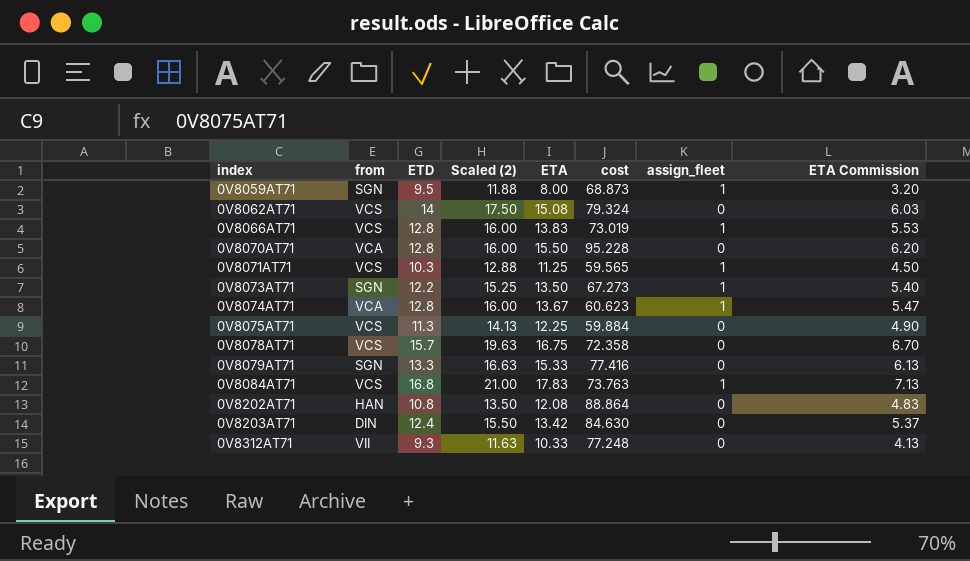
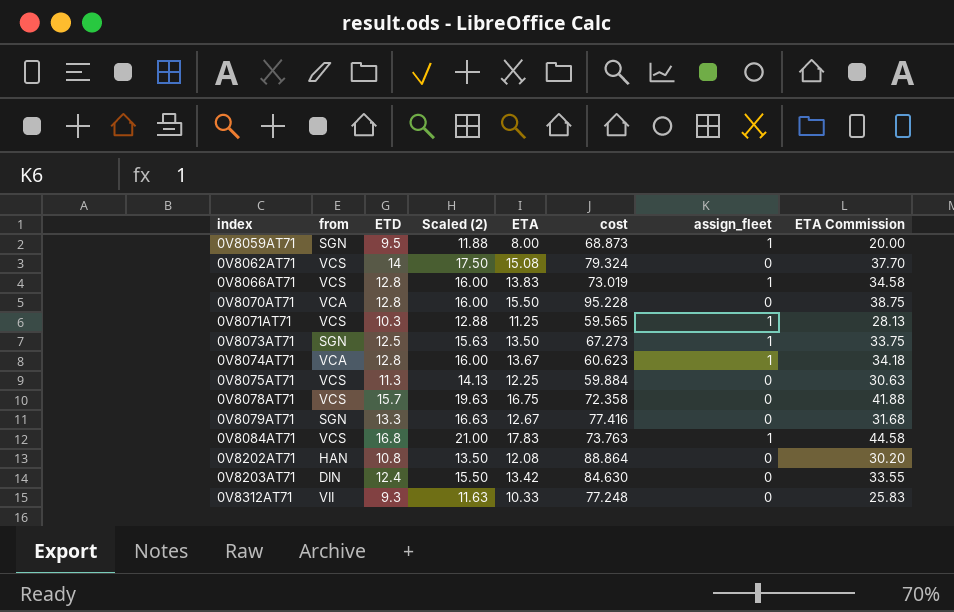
column ETA Commission | formula: [ETA] * 0.4 -> [ETA] * 2.5
0V8073AT71 | ETD: 12.2 -> 12.5
0V8073AT71 | Scaled (2): 15.25 -> 15.63
0V8079AT71 | ETA: 15.33 -> 12.67

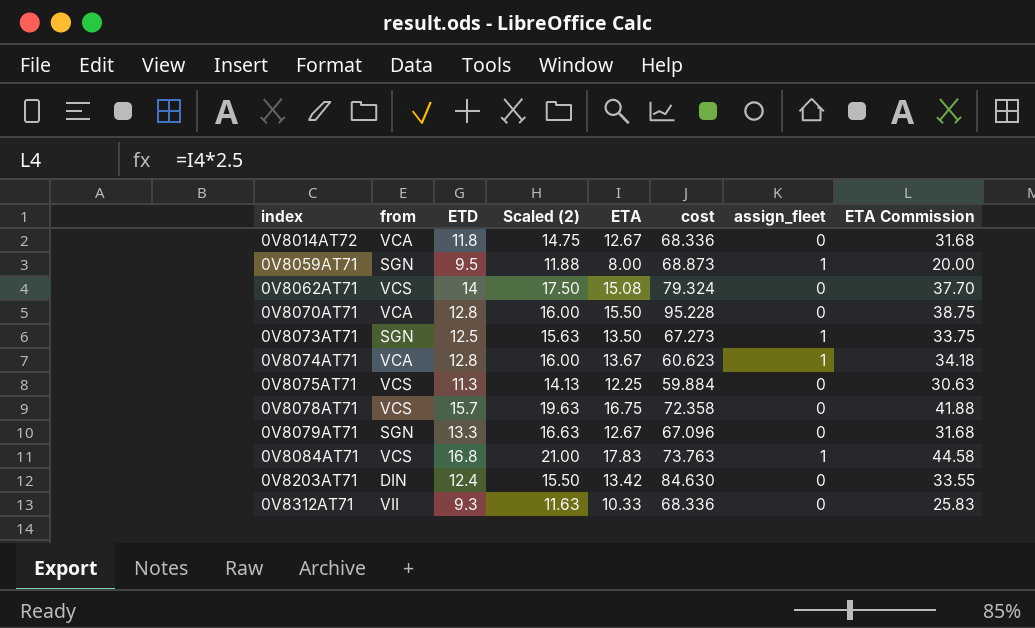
row 0V8066AT71: VCS | 12.8 | 16.00 | 13.83 | 73.019 | 1 | 34.58 -> none
row 0V8071AT71: VCS | 10.3 | 12.88 | 11.25 | 59.565 | 1 | 28.13 -> none
row 0V8202AT71: HAN | 10.8 | 13.50 | 12.08 | 88.864 | 0 | 30.20 -> none
row 0V8014AT72: none -> VCA | 11.8 | 14.75 | 12.67 | 68.336 | 0 | 31.68
0V8079AT71 | cost: 77.416 -> 67.096
0V8312AT71 | cost: 77.248 -> 68.336

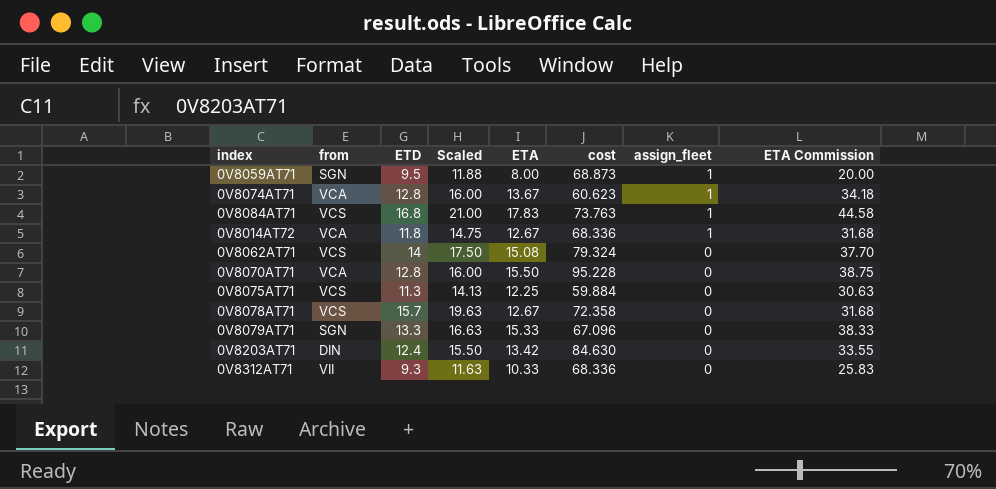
row order: index ascending -> assign_fleet descending
column name: Scaled (2) -> Scaled
row 0V8073AT71: SGN | 12.5 | 15.63 | 13.50 | 67.273 | 1 | 33.75 -> none
0V8014AT72 | assign_fleet: 0 -> 1
0V8078AT71 | ETA: 16.75 -> 12.67
0V8078AT71 | ETA Commission: 41.88 -> 31.68
0V8079AT71 | ETA: 12.67 -> 15.33
0V8079AT71 | ETA Commission: 31.68 -> 38.33

